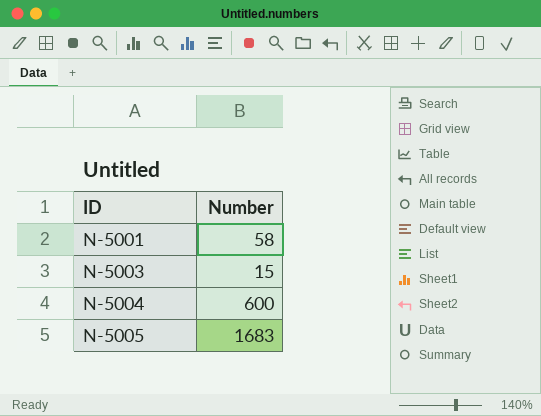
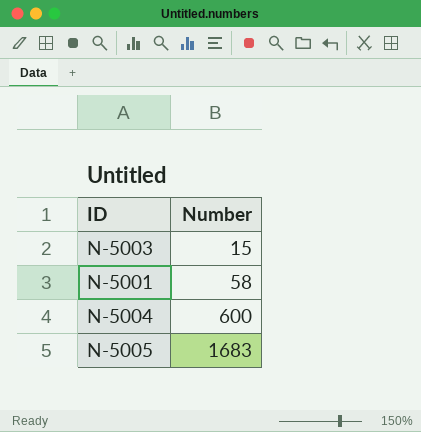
row order: ID ascending -> Number ascending

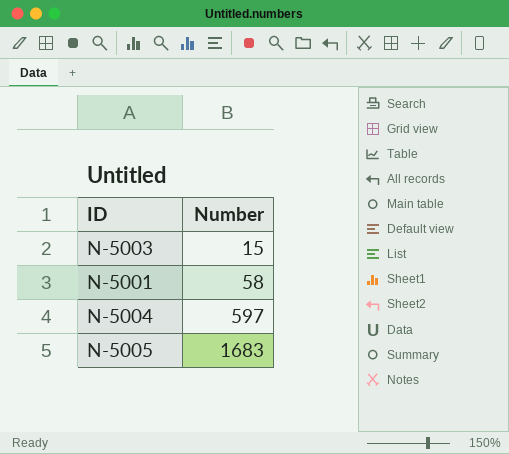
N-5004 | Number: 600 -> 597

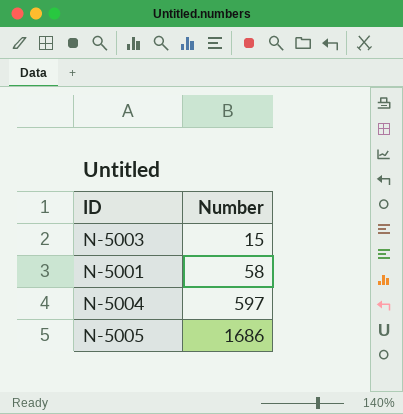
N-5005 | Number: 1683 -> 1686

